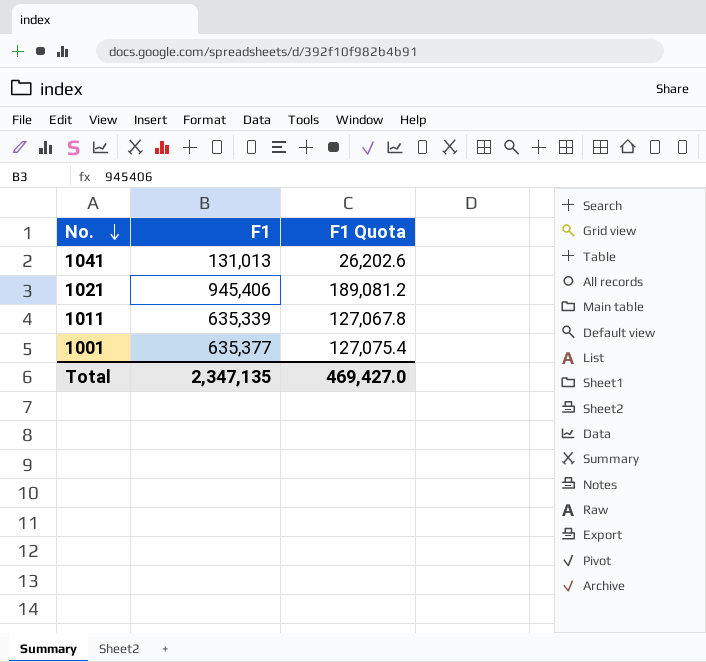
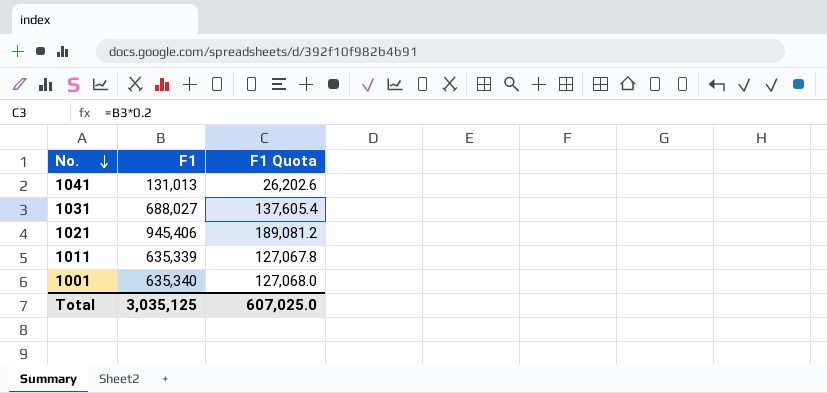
row 1031: none -> 688,027 | 137,605.4
1001 | F1: 635,377 -> 635,340
1001 | F1 Quota: 127,075.4 -> 127,068.0
Total | F1: 2,347,135 -> 3,035,125
Total | F1 Quota: 469,427.0 -> 607,025.0

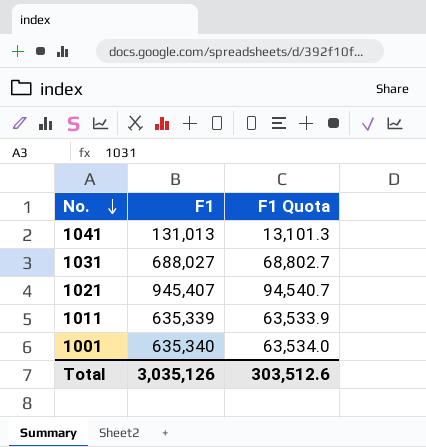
column F1 Quota | formula: [F1] * 0.2 -> [F1] * 0.1
1021 | F1: 945,406 -> 945,407
Total | F1: 3,035,125 -> 3,035,126
Total | F1 Quota: 607,025.0 -> 303,512.6

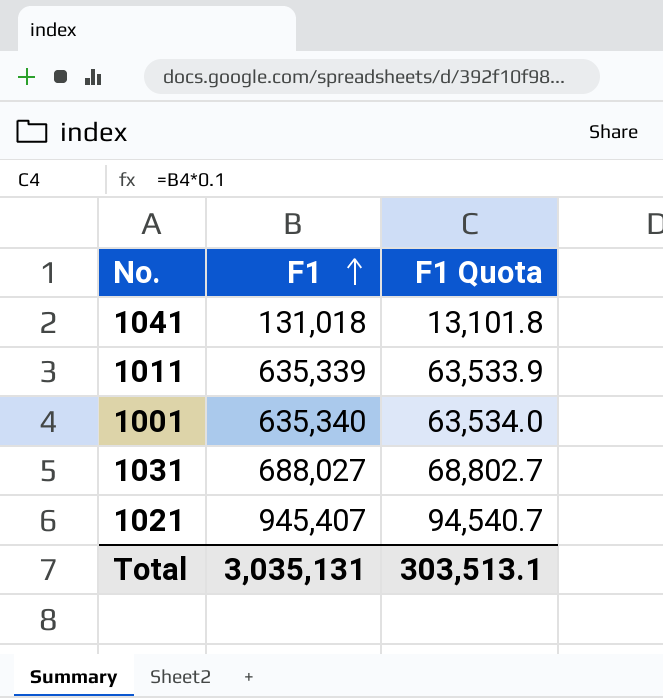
row order: No. descending -> F1 ascending
1041 | F1: 131,013 -> 131,018
1041 | F1 Quota: 13,101.3 -> 13,101.8
Total | F1: 3,035,126 -> 3,035,131
Total | F1 Quota: 303,512.6 -> 303,513.1

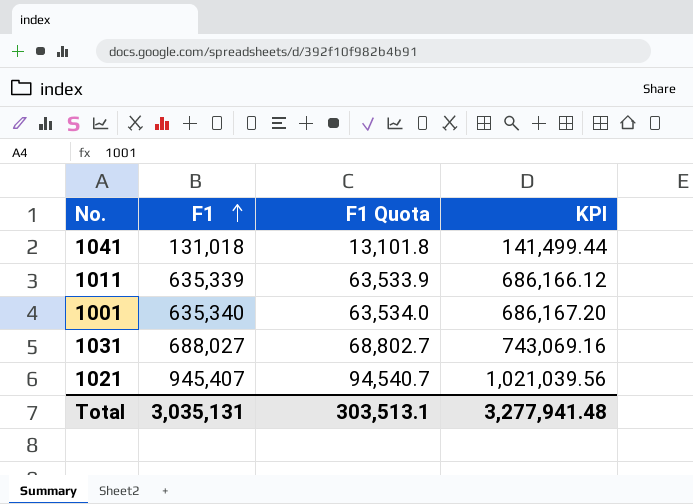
column KPI | formula: none -> [F1] * 1.08

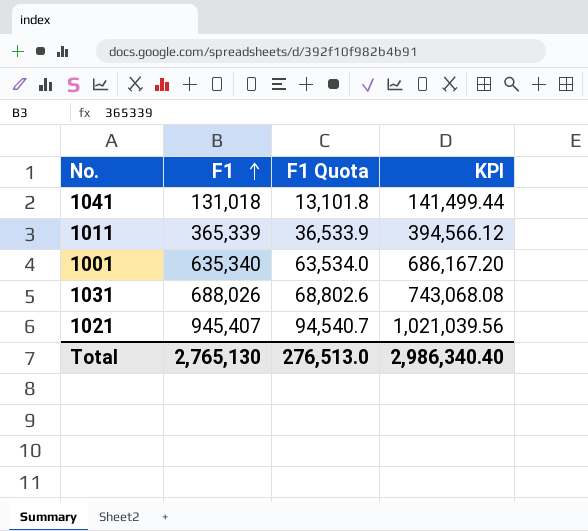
1011 | F1: 635,339 -> 365,339
1011 | F1 Quota: 63,533.9 -> 36,533.9
1011 | KPI: 686,166.12 -> 394,566.12
1031 | F1: 688,027 -> 688,026
1031 | F1 Quota: 68,802.7 -> 68,802.6
1031 | KPI: 743,069.16 -> 743,068.08
Total | F1: 3,035,131 -> 2,765,130
Total | F1 Quota: 303,513.1 -> 276,513.0
Total | KPI: 3,277,941.48 -> 2,986,340.40

